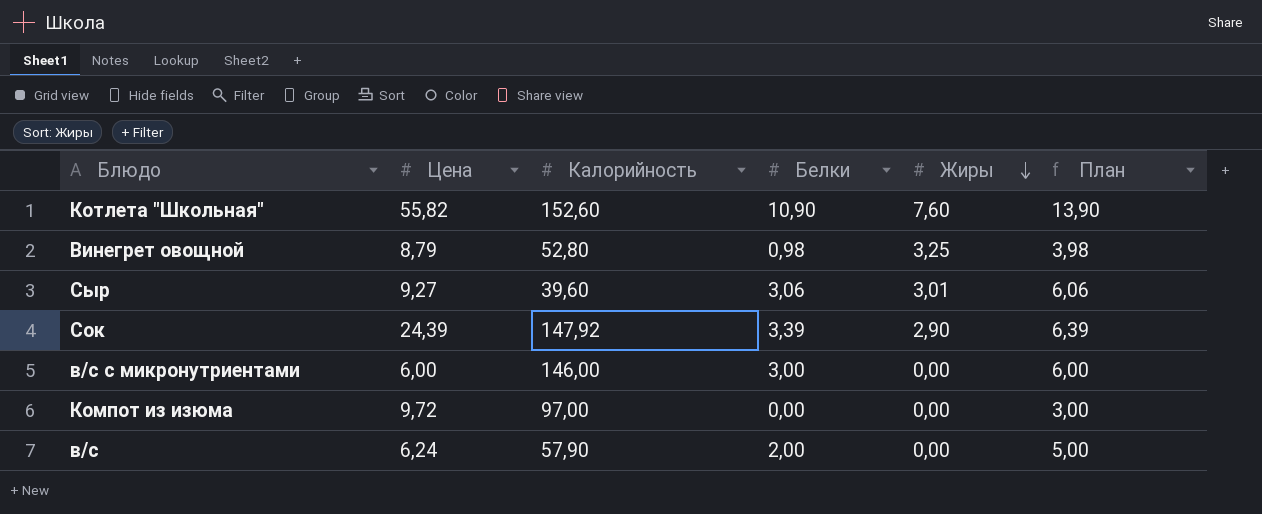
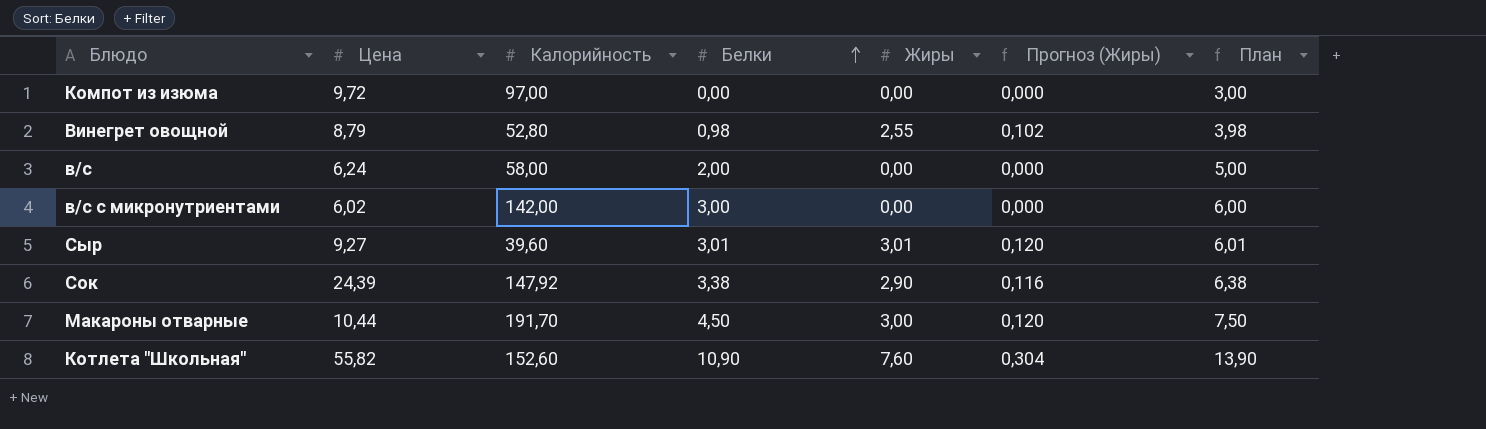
row order: Жиры descending -> Белки ascending
column Прогноз (Жиры) | formula: none -> [Жиры] * 0,04
Винегрет овощной | Жиры: 3,25 -> 2,55
в/с | Калорийность: 57,90 -> 58,00
в/с с микронутриентами | Цена: 6,00 -> 6,02
в/с с микронутриентами | Калорийность: 146,00 -> 142,00
Сыр | Белки: 3,06 -> 3,01
Сыр | План: 6,06 -> 6,01
Сок | Белки: 3,39 -> 3,38
Сок | План: 6,39 -> 6,38
row Макароны отварные: none -> 10,44 | 191,70 | 4,50 | 3,00 | 0,120 | 7,50

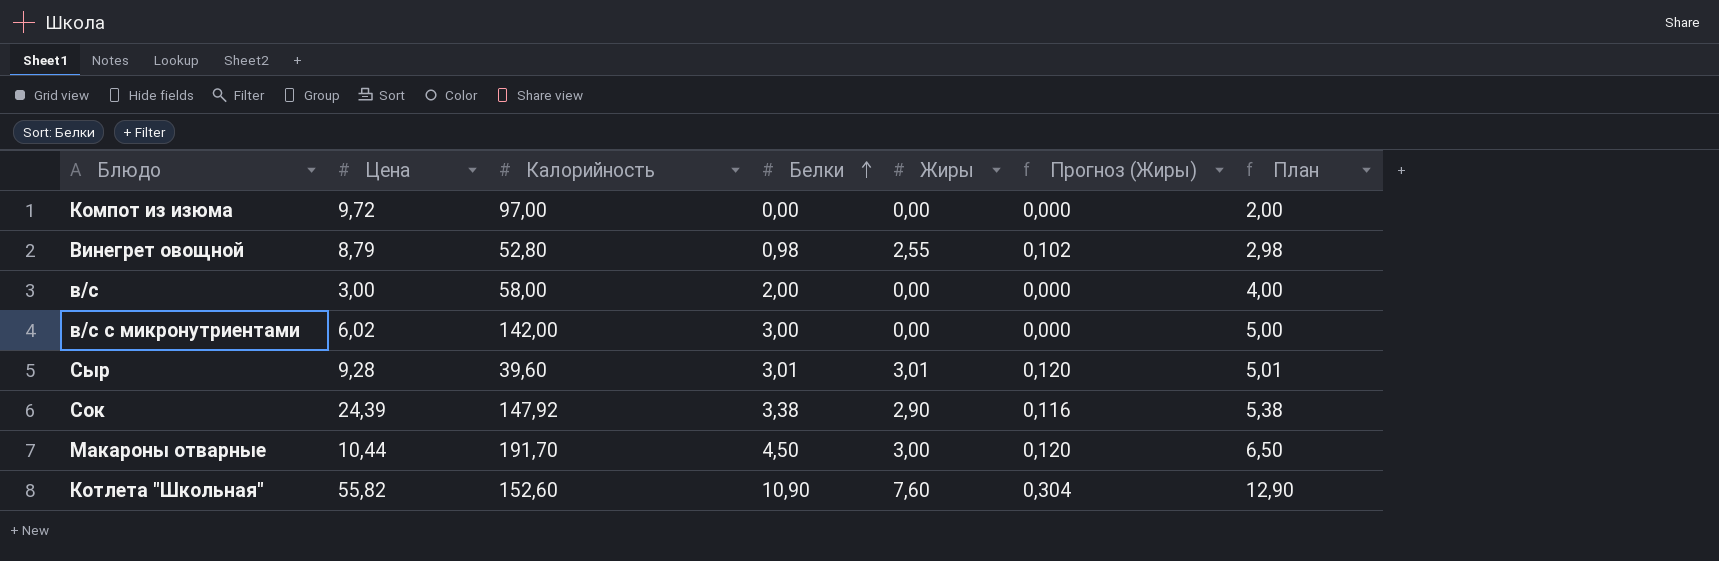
column План | formula: [Белки] + 3 -> [Белки] + 2
в/с | Цена: 6,24 -> 3,00
Сыр | Цена: 9,27 -> 9,28

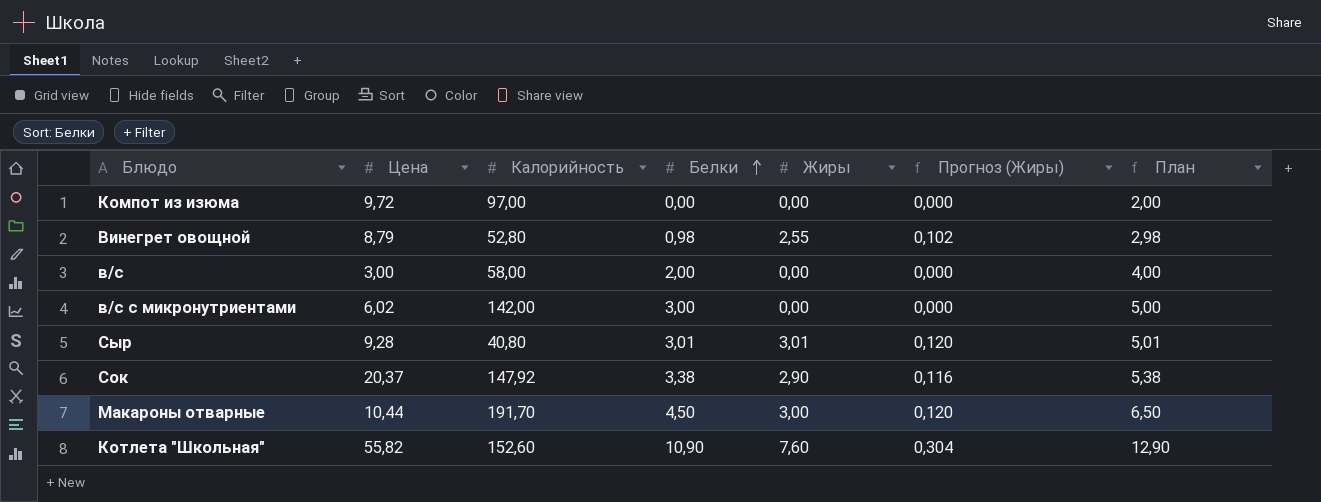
Сыр | Калорийность: 39,60 -> 40,80
Сок | Цена: 24,39 -> 20,37

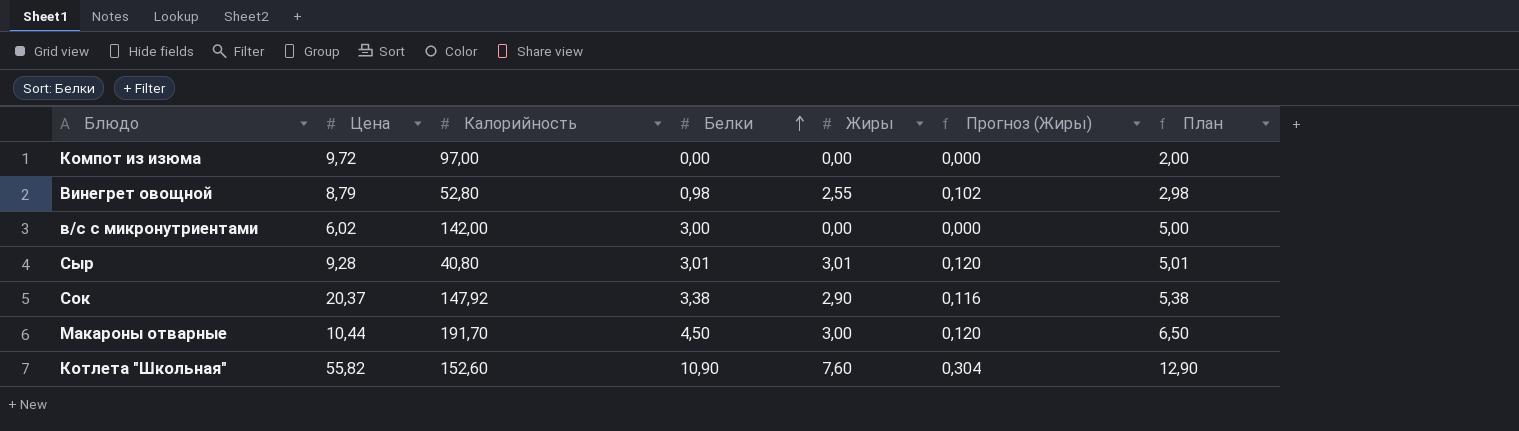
row в/с: 3,00 | 58,00 | 2,00 | 0,00 | 0,000 | 4,00 -> none

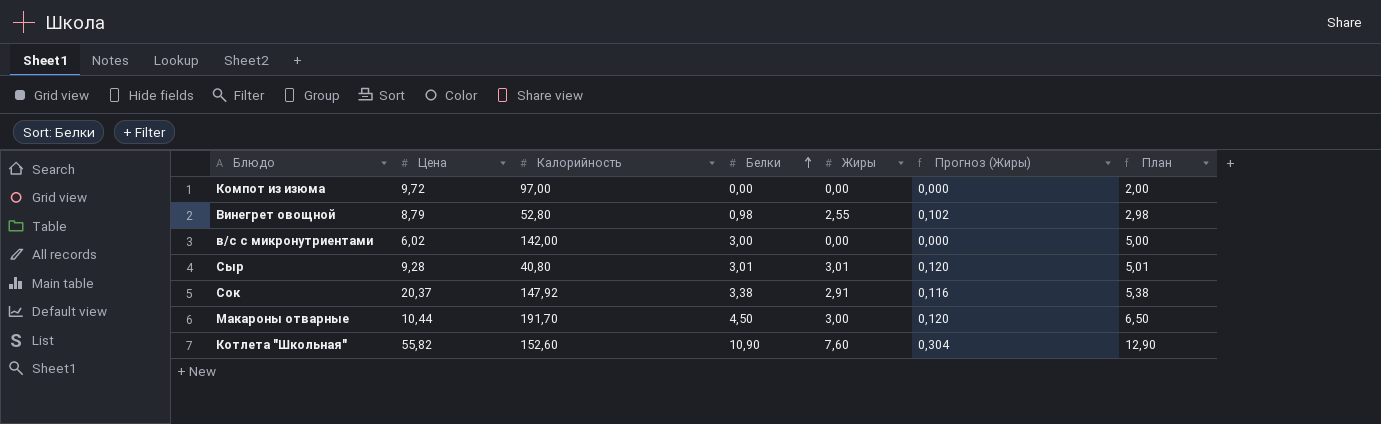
Сок | Жиры: 2,90 -> 2,91

